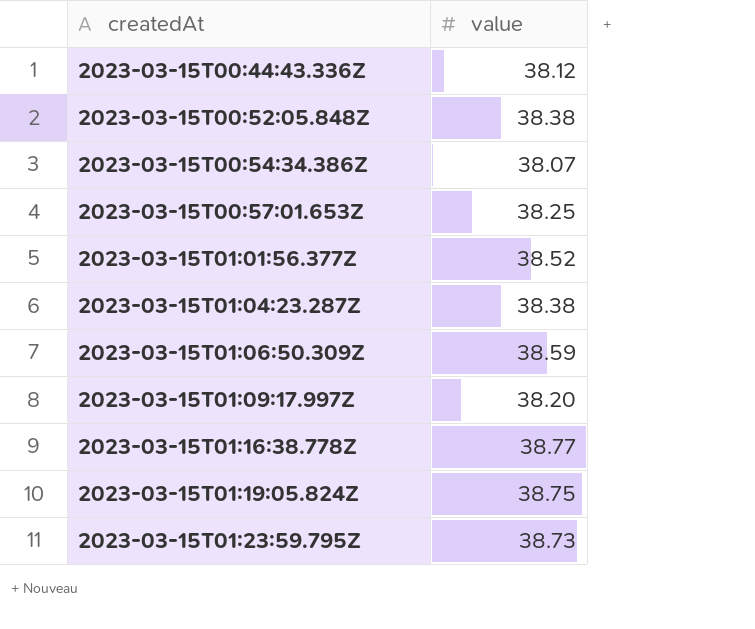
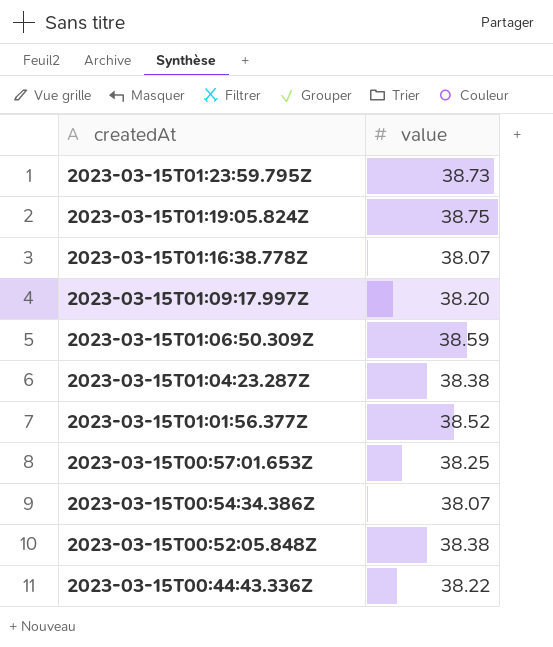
row order: createdAt ascending -> createdAt descending
2023-03-15T01:16:38.778Z | value: 38.77 -> 38.07
2023-03-15T00:44:43.336Z | value: 38.12 -> 38.22

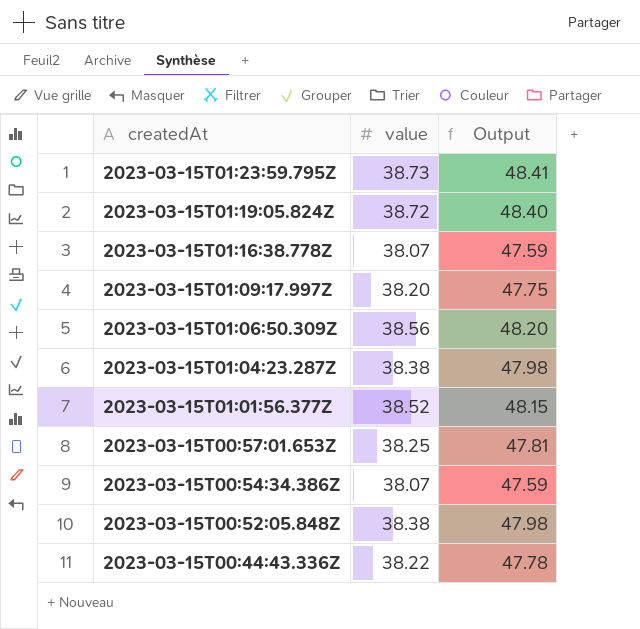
column Output | formula: none -> [value] * 1.25
2023-03-15T01:19:05.824Z | value: 38.75 -> 38.72
2023-03-15T01:06:50.309Z | value: 38.59 -> 38.56

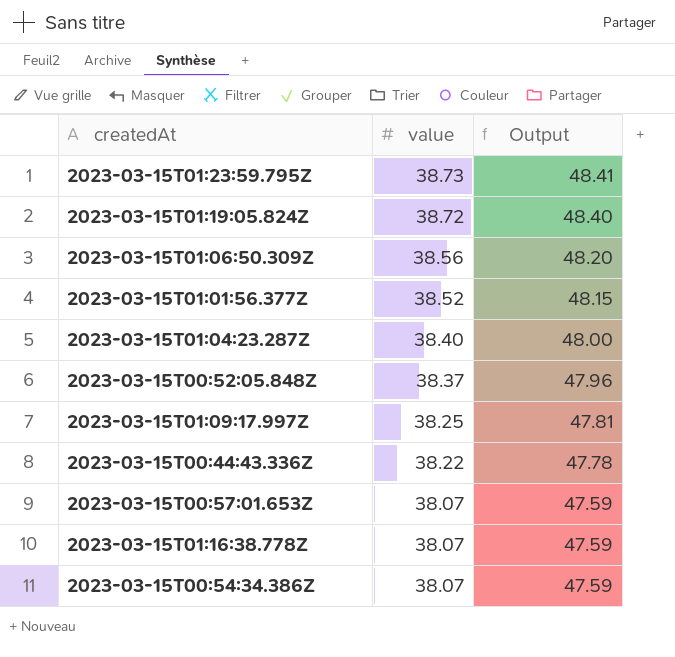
row order: createdAt descending -> value descending
2023-03-15T01:04:23.287Z | value: 38.38 -> 38.40
2023-03-15T01:04:23.287Z | Output: 47.98 -> 48.00
2023-03-15T00:52:05.848Z | value: 38.38 -> 38.37
2023-03-15T00:52:05.848Z | Output: 47.98 -> 47.96
2023-03-15T01:09:17.997Z | value: 38.20 -> 38.25
2023-03-15T01:09:17.997Z | Output: 47.75 -> 47.81
2023-03-15T00:57:01.653Z | value: 38.25 -> 38.07
2023-03-15T00:57:01.653Z | Output: 47.81 -> 47.59

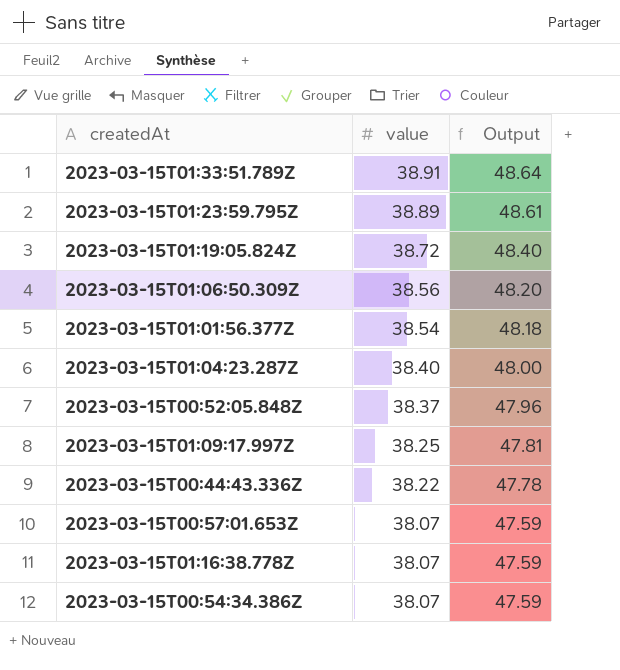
row 2023-03-15T01:33:51.789Z: none -> 38.91 | 48.64
2023-03-15T01:23:59.795Z | value: 38.73 -> 38.89
2023-03-15T01:23:59.795Z | Output: 48.41 -> 48.61
2023-03-15T01:01:56.377Z | value: 38.52 -> 38.54
2023-03-15T01:01:56.377Z | Output: 48.15 -> 48.18

